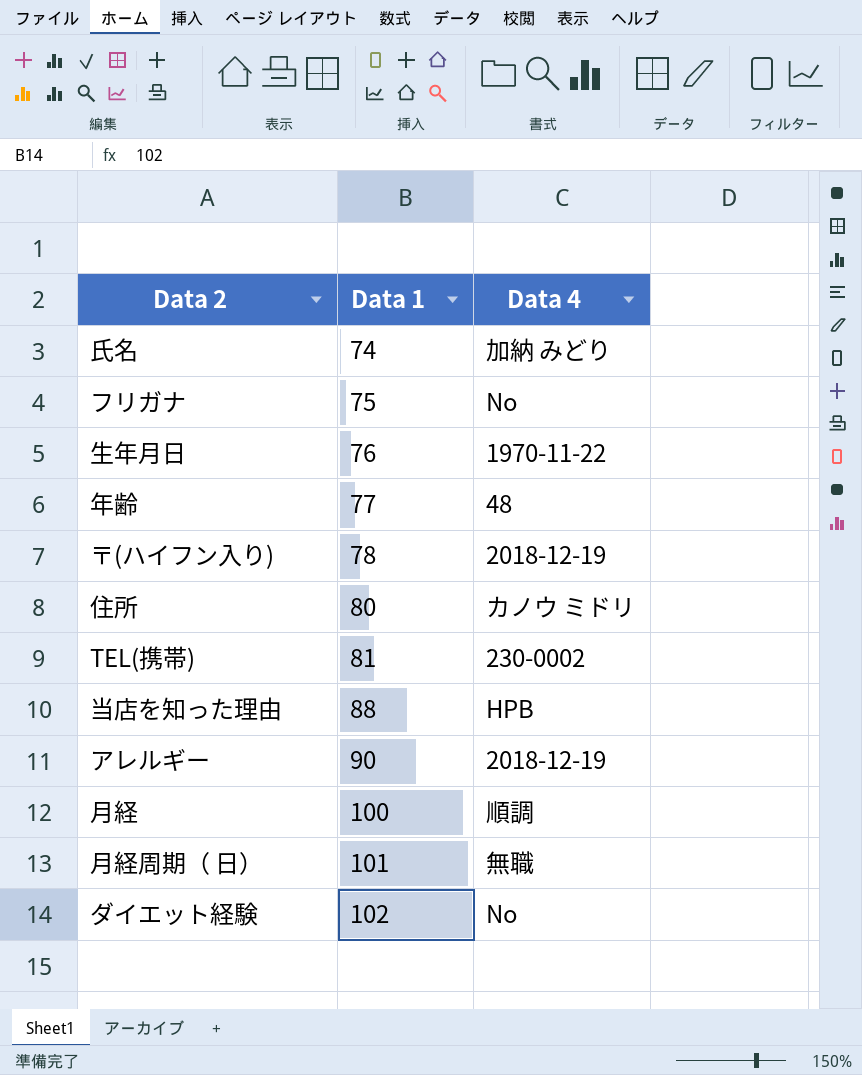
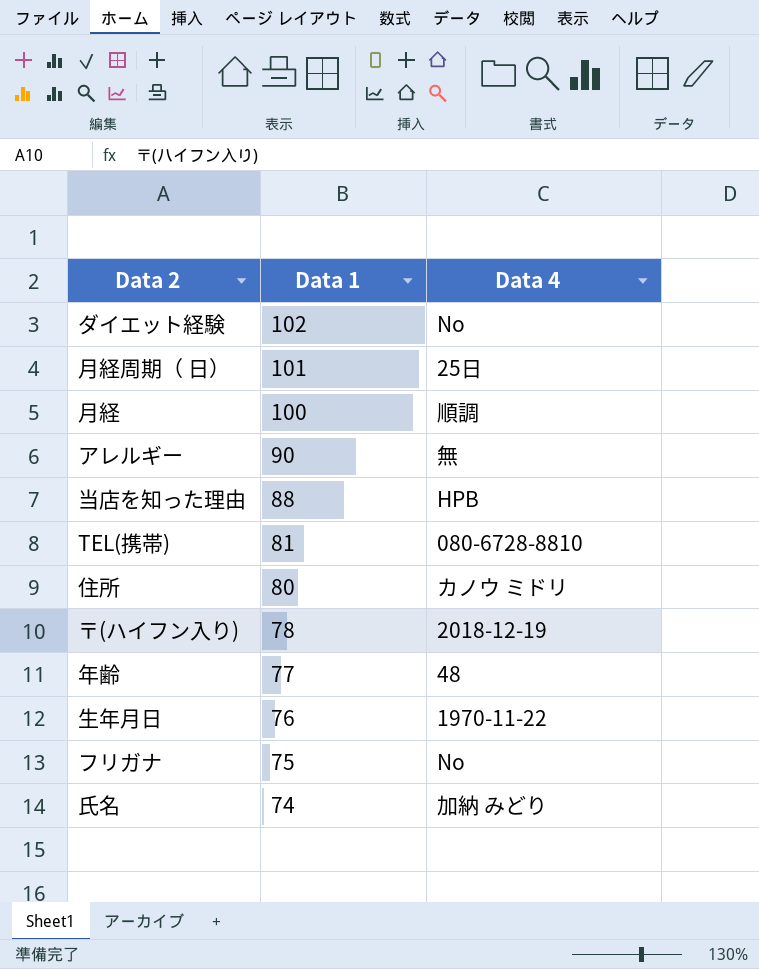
row order: Data 1 ascending -> Data 1 descending
月経周期（ 日） | Data 4: 無職 -> 25日
アレルギー | Data 4: 2018-12-19 -> 無
TEL(携帯) | Data 4: 230-0002 -> 080-6728-8810

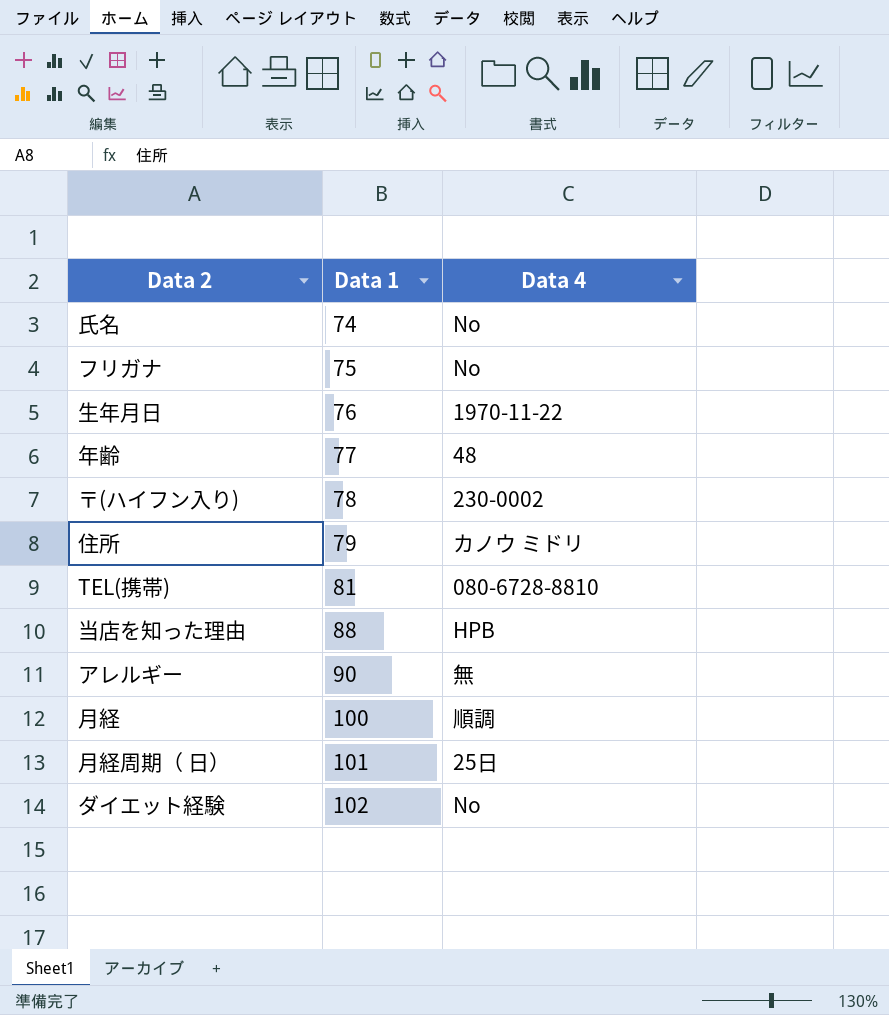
row order: Data 1 descending -> Data 1 ascending
氏名 | Data 4: 加納 みどり -> No
〒(ハイフン入り) | Data 4: 2018-12-19 -> 230-0002
住所 | Data 1: 80 -> 79

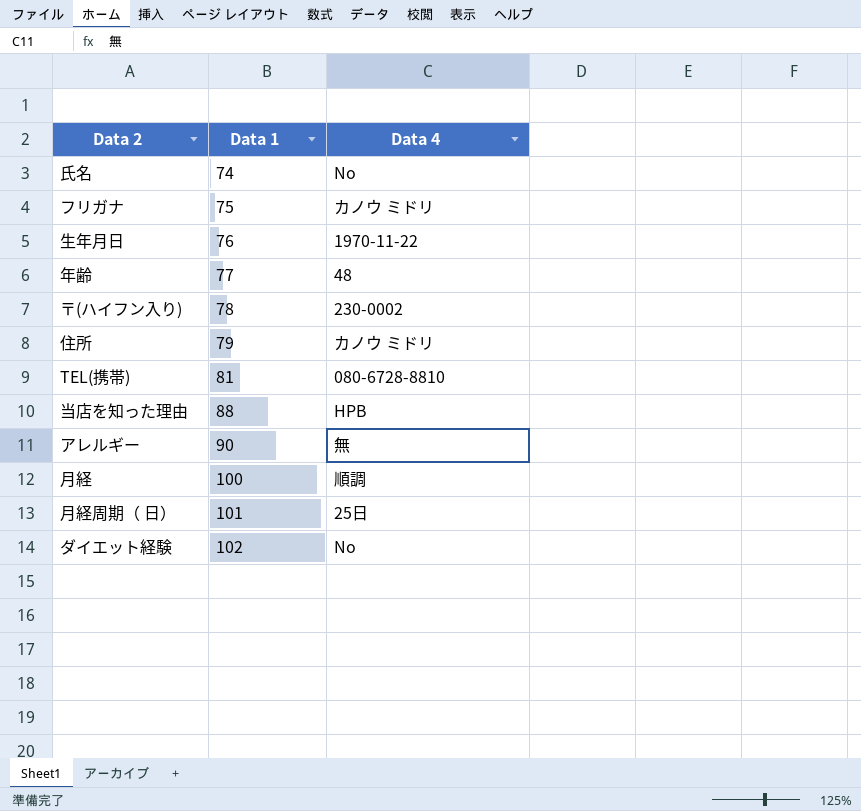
フリガナ | Data 4: No -> カノウ ミドリ

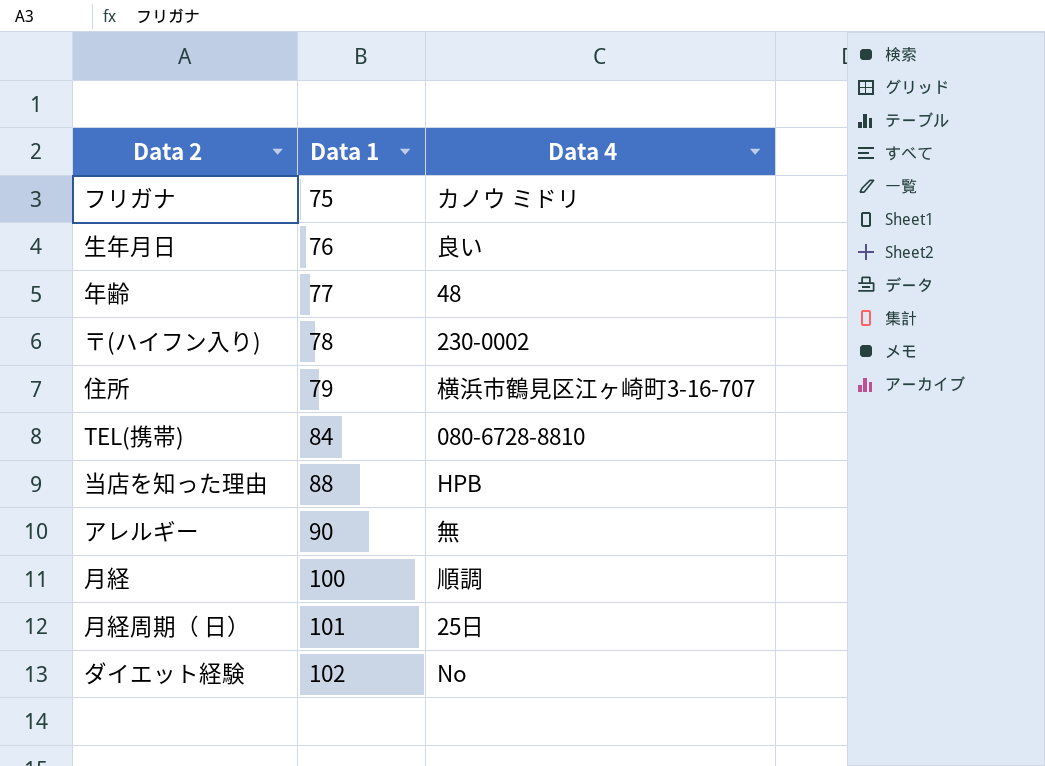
row 氏名: 74 | No -> none
生年月日 | Data 4: 1970-11-22 -> 良い
住所 | Data 4: カノウ ミドリ -> 横浜市鶴見区江ヶ崎町3-16-707
TEL(携帯) | Data 1: 81 -> 84

